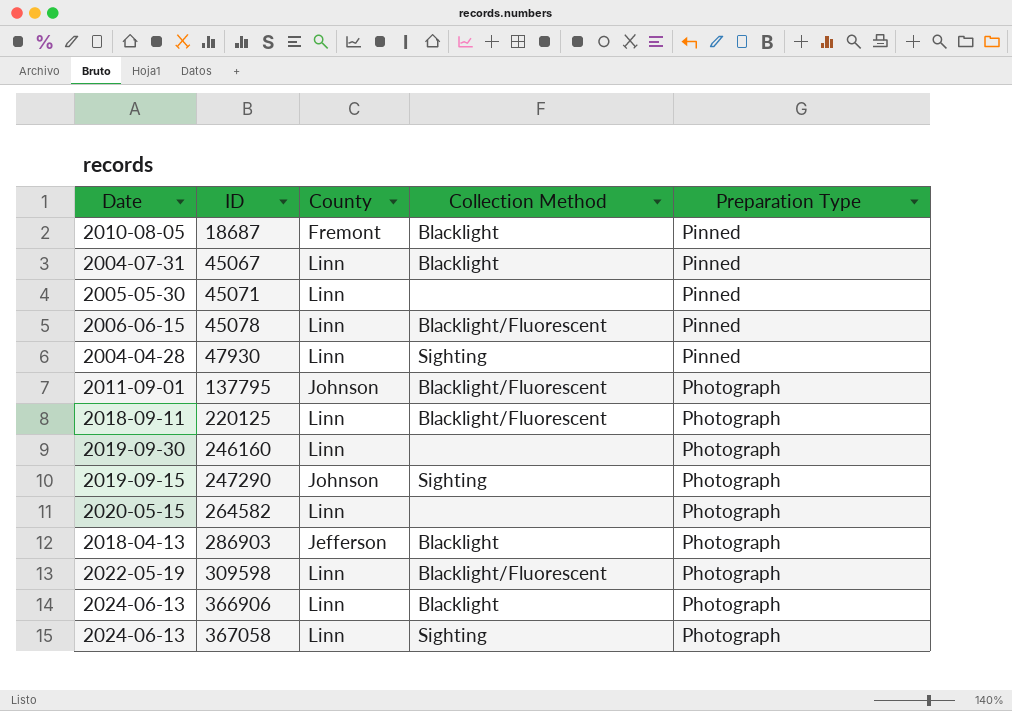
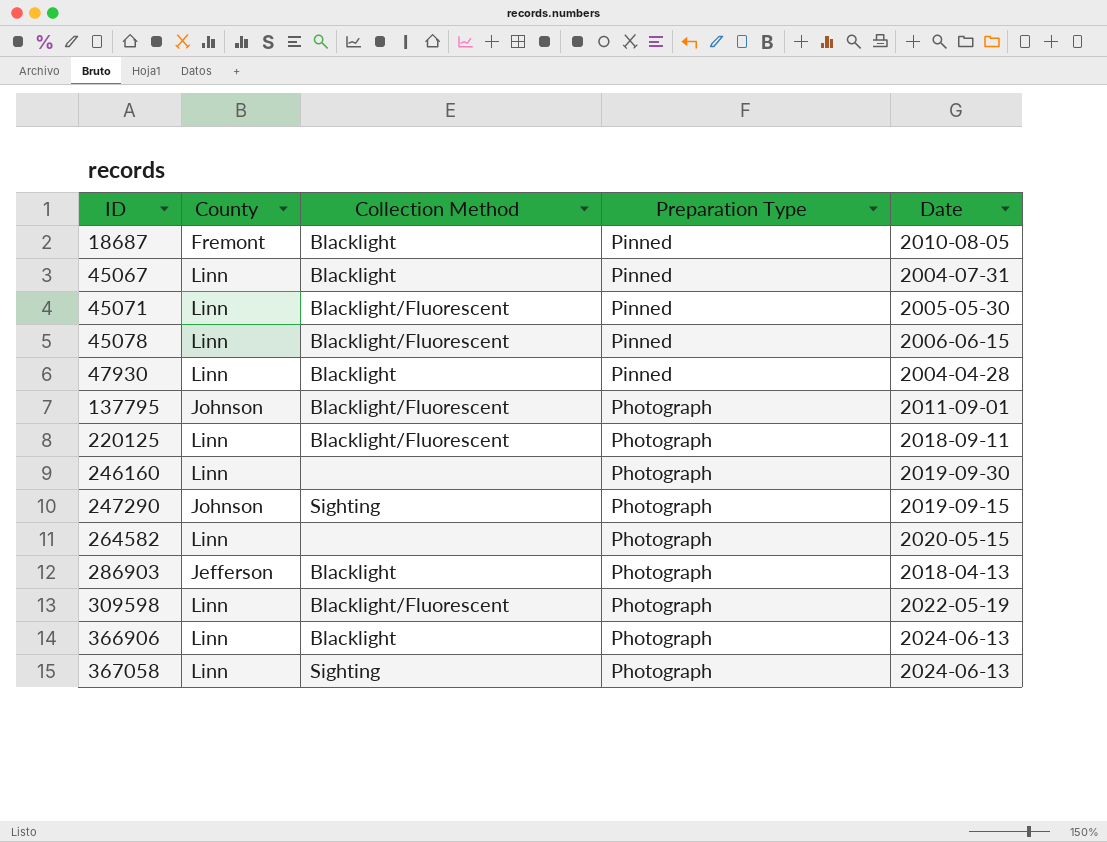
column Date | position: 1 -> 5
45071 | Collection Method: none -> Blacklight/Fluorescent
47930 | Collection Method: Sighting -> Blacklight

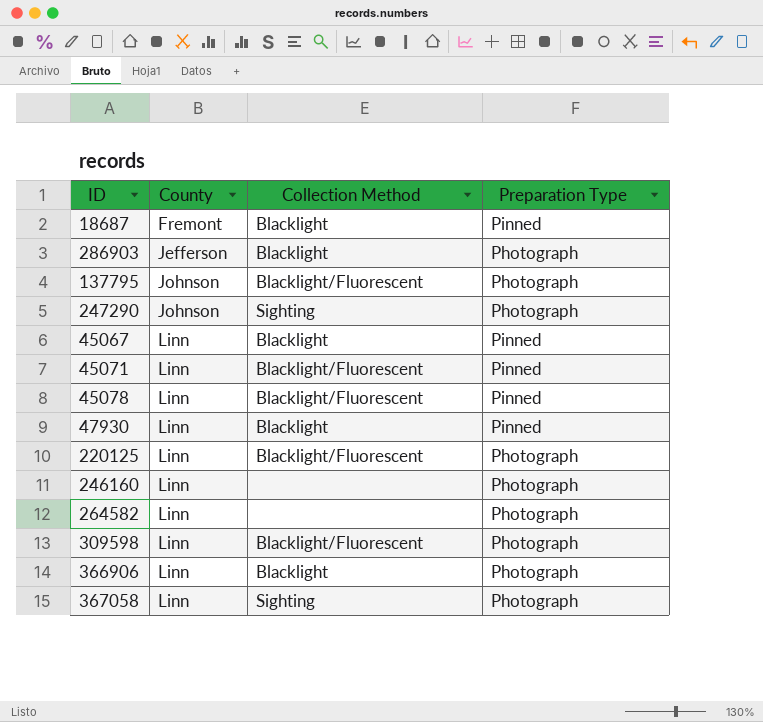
row order: ID ascending -> County ascending
column Date | position: 5 -> none

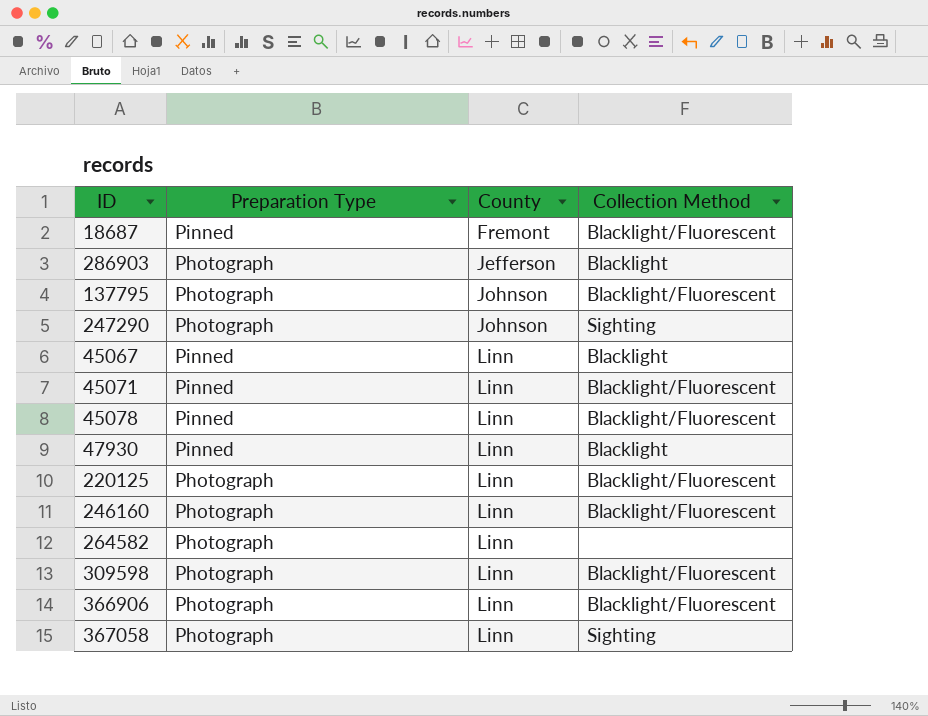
column Preparation Type | position: 4 -> 2
18687 | Collection Method: Blacklight -> Blacklight/Fluorescent
246160 | Collection Method: none -> Blacklight/Fluorescent
366906 | Collection Method: Blacklight -> Blacklight/Fluorescent

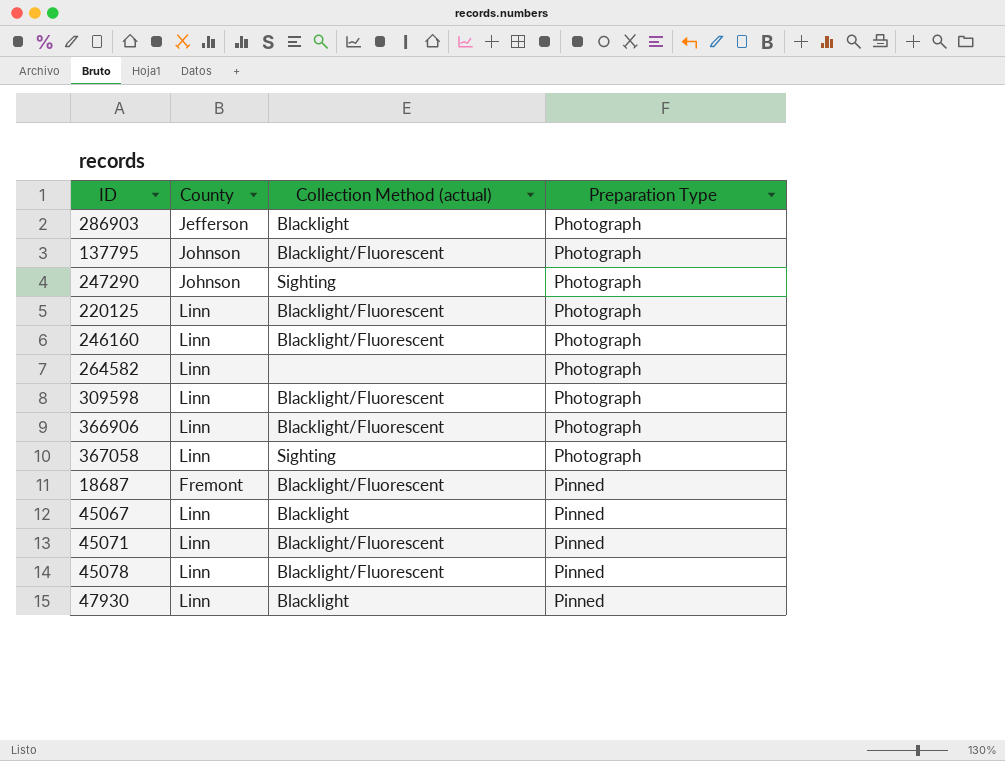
row order: County ascending -> Preparation Type ascending
column name: Collection Method -> Collection Method (actual)
column Preparation Type | position: 2 -> 4

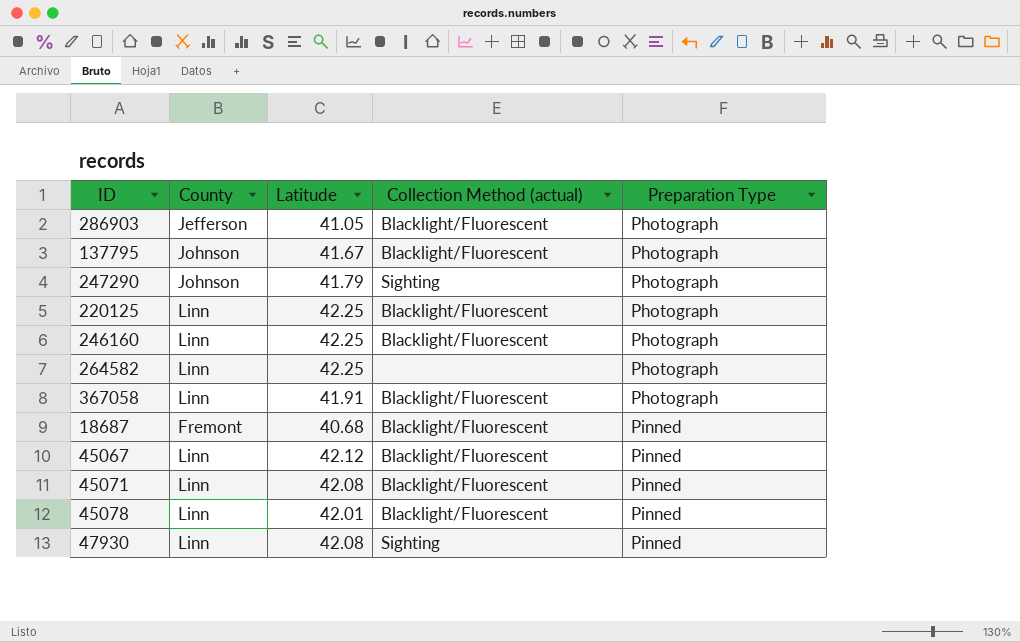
column Latitude | position: none -> 3
row 309598: Linn | Blacklight/Fluorescent | Photograph -> none
row 366906: Linn | Blacklight/Fluorescent | Photograph -> none
286903 | Collection Method (actual): Blacklight -> Blacklight/Fluorescent
367058 | Collection Method (actual): Sighting -> Blacklight/Fluorescent
45067 | Collection Method (actual): Blacklight -> Blacklight/Fluorescent
47930 | Collection Method (actual): Blacklight -> Sighting

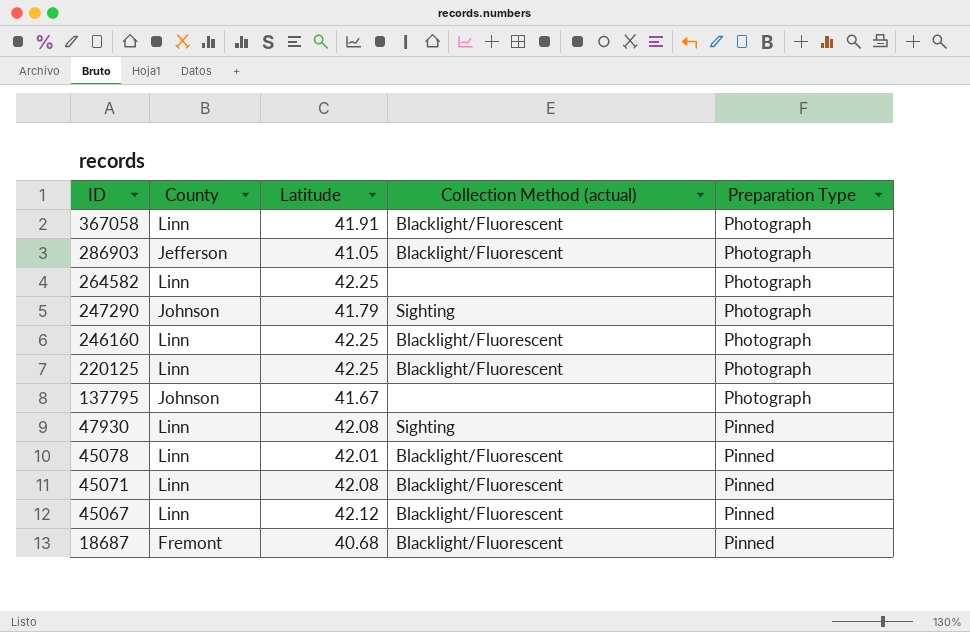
row order: Preparation Type ascending -> ID descending
137795 | Collection Method (actual): Blacklight/Fluorescent -> none

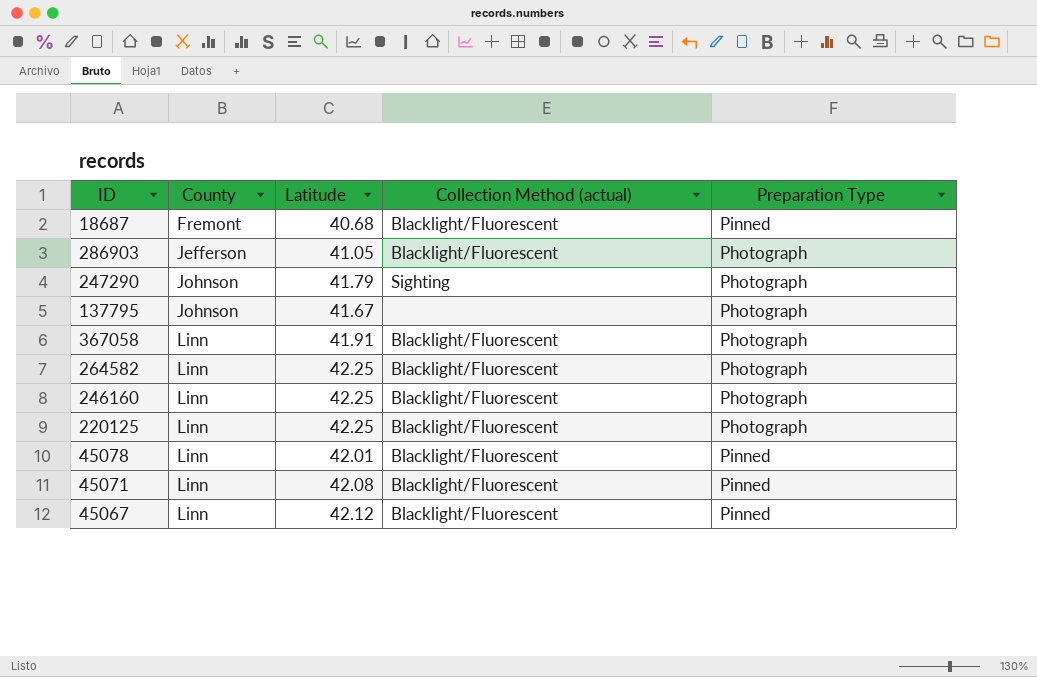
row order: ID descending -> County ascending
row 47930: Linn | 42.08 | Sighting | Pinned -> none
264582 | Collection Method (actual): none -> Blacklight/Fluorescent

